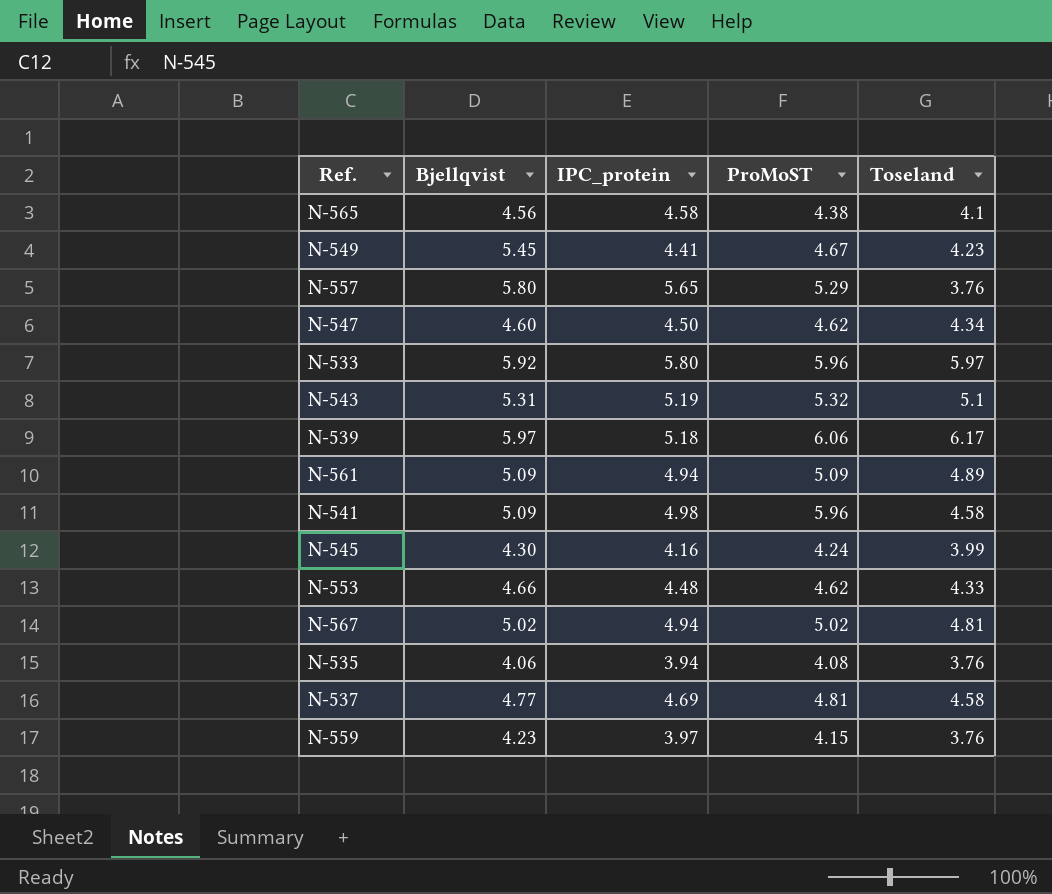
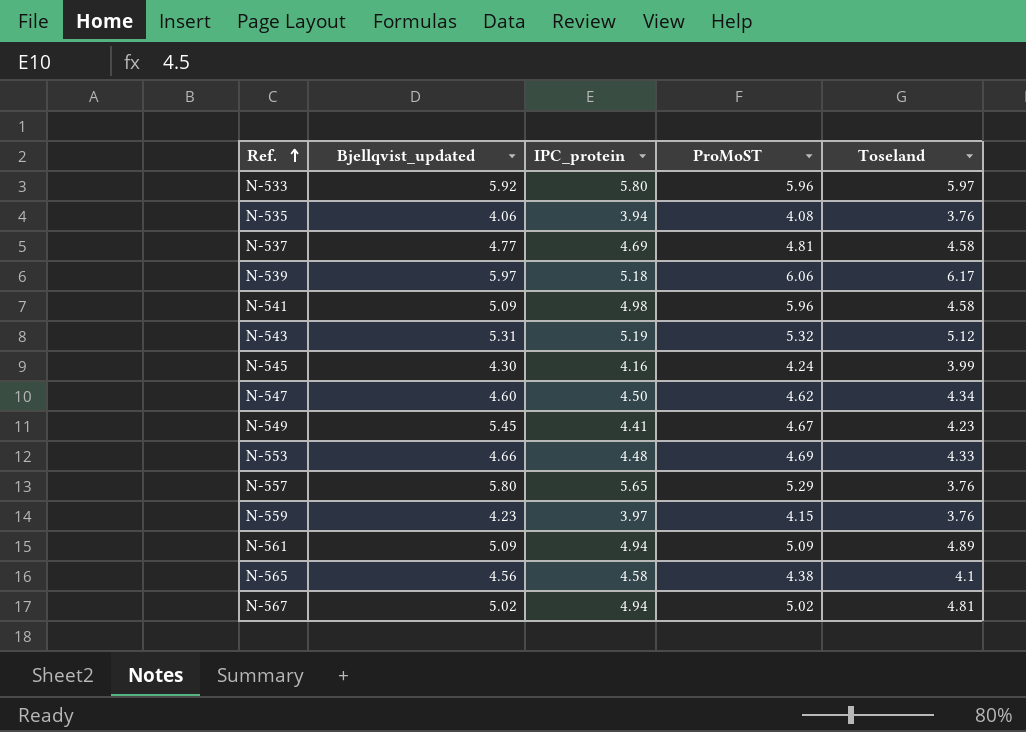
row order: none -> Ref. ascending
column name: Bjellqvist -> Bjellqvist_updated
N-543 | Toseland: 5.1 -> 5.12
N-553 | ProMoST: 4.62 -> 4.69

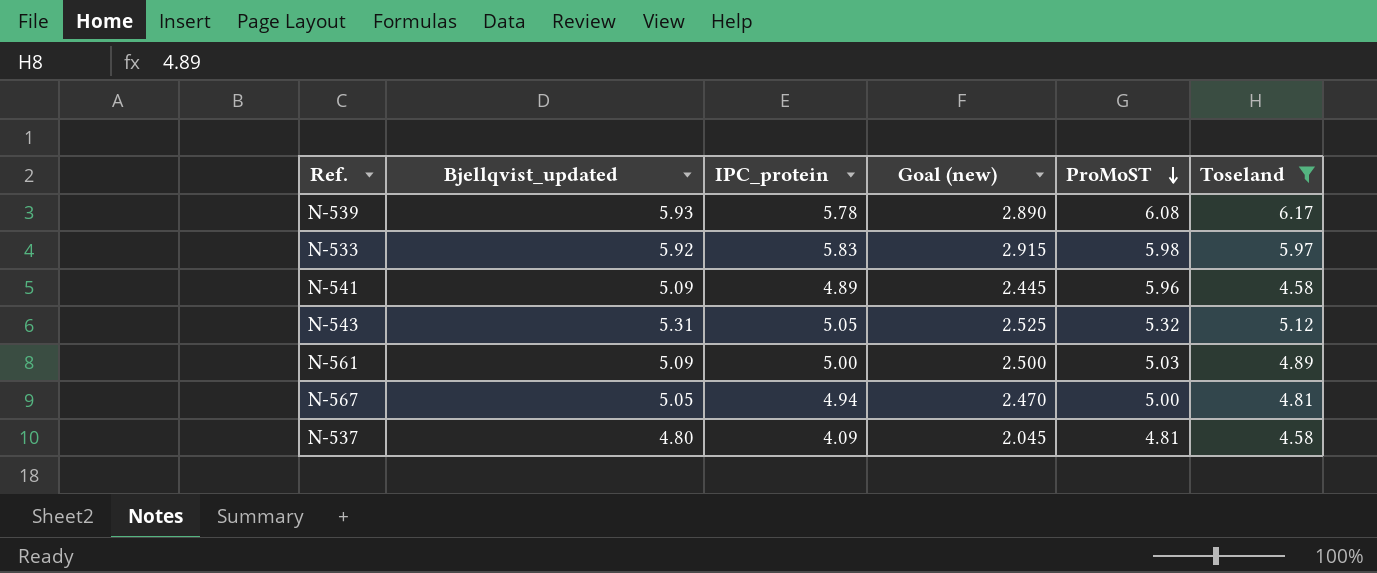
filter: none -> Toseland >= 4.58
row order: Ref. ascending -> ProMoST descending
column Goal (new) | formula: none -> [IPC_protein] * 0.5
N-539 | Bjellqvist_updated: 5.97 -> 5.93
N-539 | IPC_protein: 5.18 -> 5.78
N-539 | ProMoST: 6.06 -> 6.08
N-533 | IPC_protein: 5.80 -> 5.83
N-533 | ProMoST: 5.96 -> 5.98
N-541 | IPC_protein: 4.98 -> 4.89
N-543 | IPC_protein: 5.19 -> 5.05
N-561 | IPC_protein: 4.94 -> 5.00
N-561 | ProMoST: 5.09 -> 5.03
N-567 | Bjellqvist_updated: 5.02 -> 5.05
N-567 | ProMoST: 5.02 -> 5.00
N-537 | Bjellqvist_updated: 4.77 -> 4.80
N-537 | IPC_protein: 4.69 -> 4.09

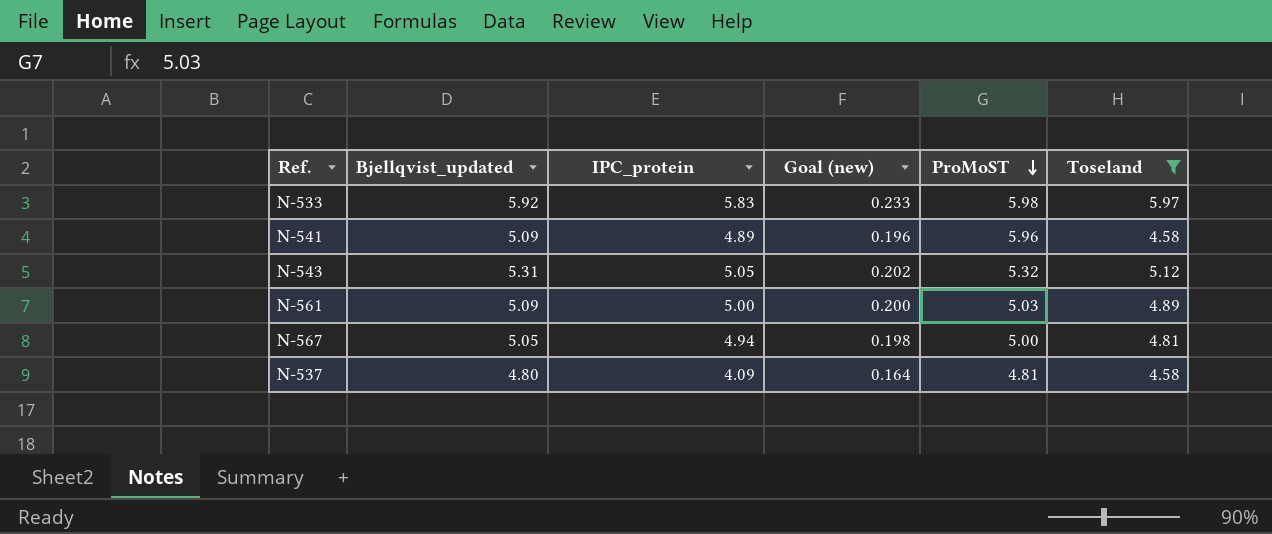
column Goal (new) | formula: [IPC_protein] * 0.5 -> [IPC_protein] * 0.04
row N-539: 5.93 | 5.78 | 2.890 | 6.08 | 6.17 -> none

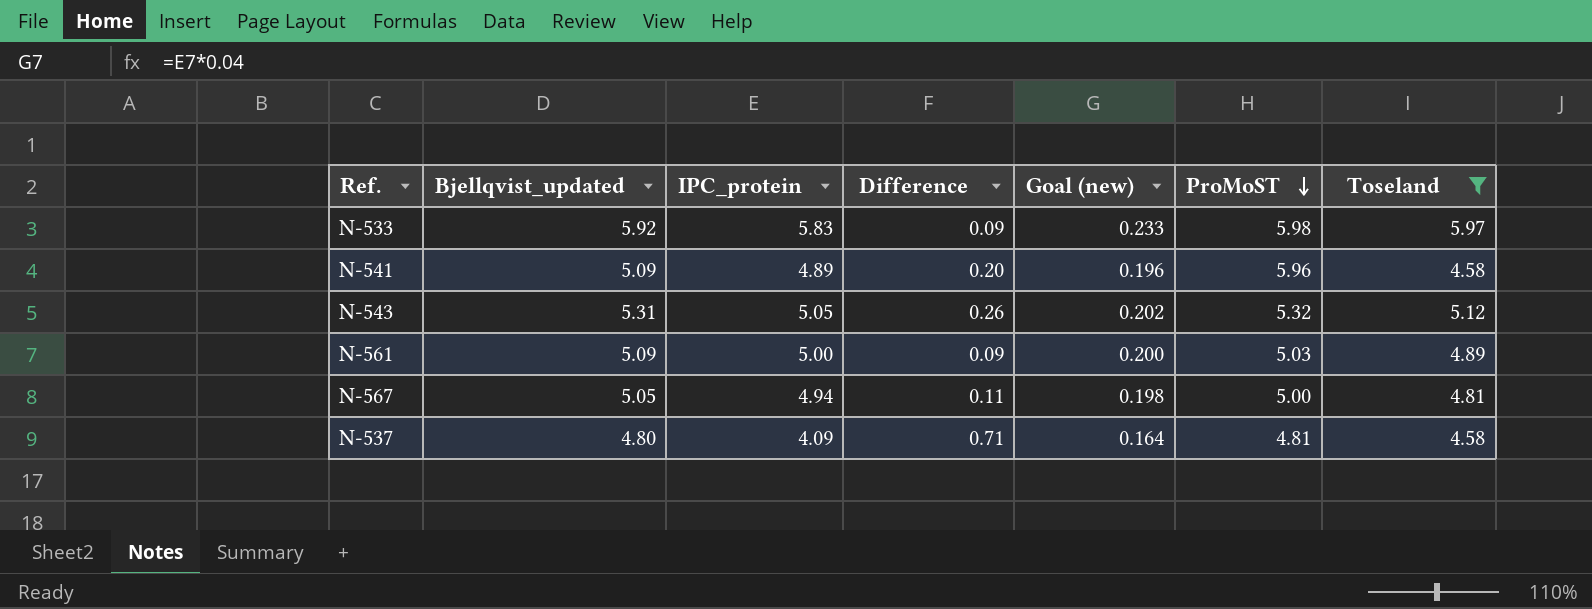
column Difference | formula: none -> [Bjellqvist_updated] - [IPC_protein]

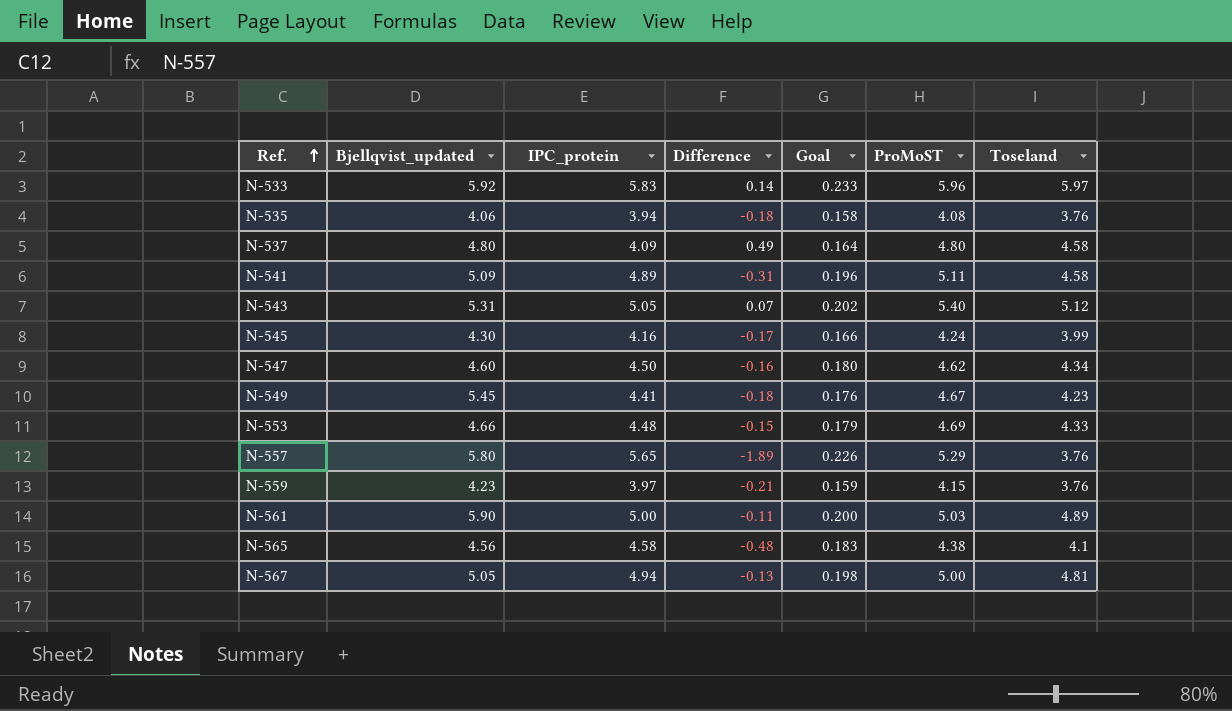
filter: Toseland >= 4.58 -> none
row order: ProMoST descending -> Ref. ascending
column Difference | formula: [Bjellqvist_updated] - [IPC_protein] -> [Toseland] - [IPC_protein]
column name: Goal (new) -> Goal
N-533 | ProMoST: 5.98 -> 5.96
N-537 | ProMoST: 4.81 -> 4.80
N-541 | ProMoST: 5.96 -> 5.11
N-543 | ProMoST: 5.32 -> 5.40
N-561 | Bjellqvist_updated: 5.09 -> 5.90

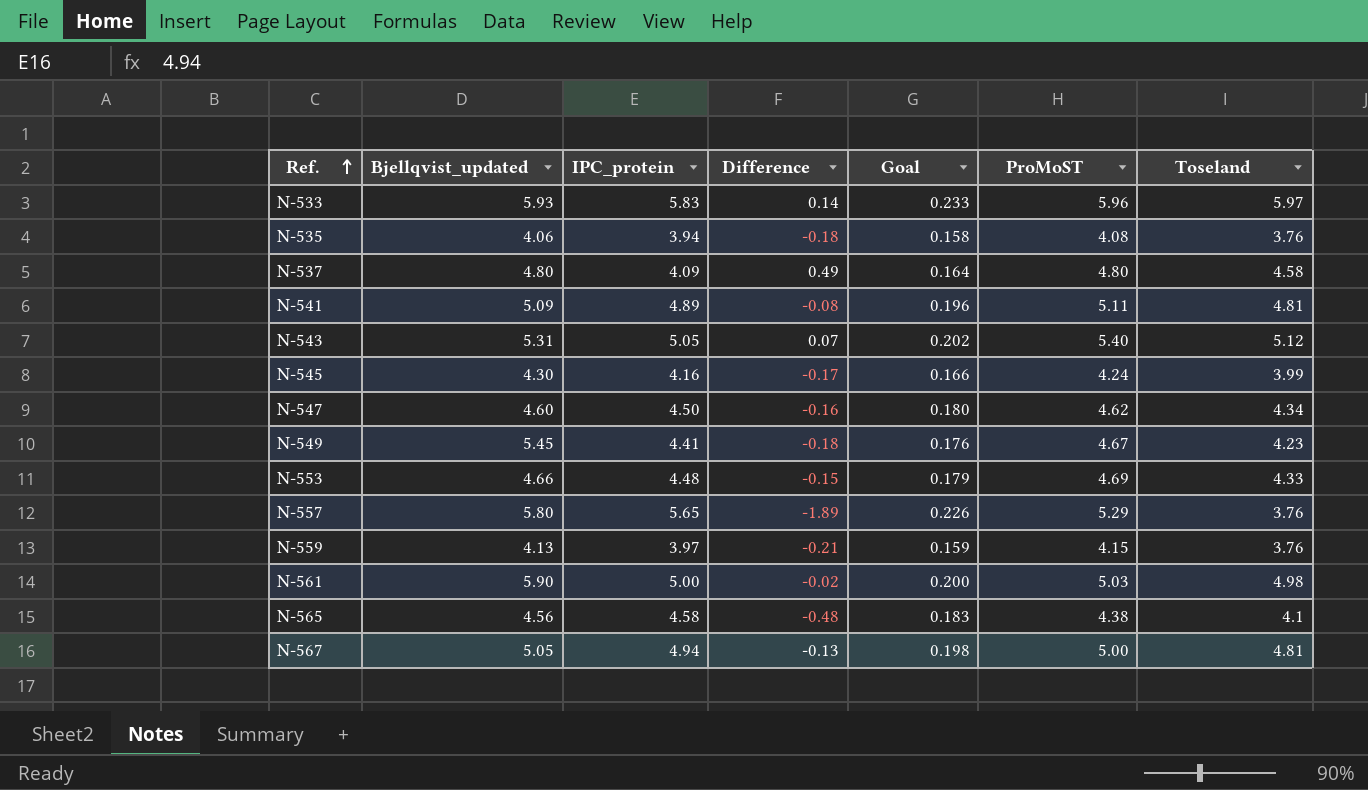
N-533 | Bjellqvist_updated: 5.92 -> 5.93
N-541 | Difference: -0.31 -> -0.08
N-541 | Toseland: 4.58 -> 4.81
N-559 | Bjellqvist_updated: 4.23 -> 4.13
N-561 | Difference: -0.11 -> -0.02
N-561 | Toseland: 4.89 -> 4.98

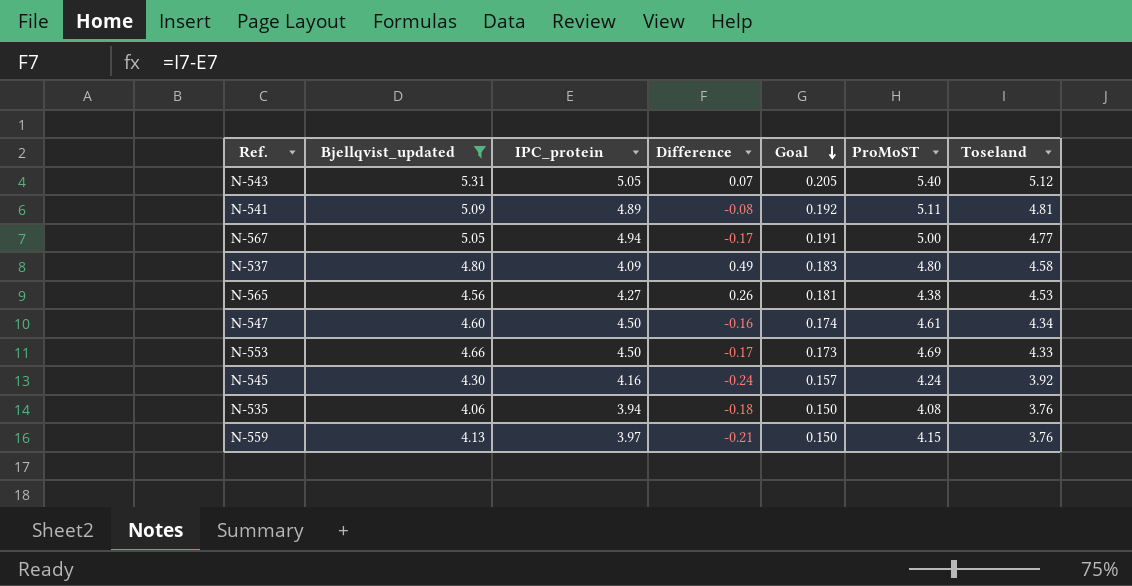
filter: none -> Bjellqvist_updated <= 5.31
row order: Ref. ascending -> Goal descending
column Goal | formula: [IPC_protein] * 0.04 -> [Toseland] * 0.04
N-567 | Difference: -0.13 -> -0.17
N-567 | Toseland: 4.81 -> 4.77
N-565 | IPC_protein: 4.58 -> 4.27
N-565 | Difference: -0.48 -> 0.26
N-565 | Toseland: 4.1 -> 4.53
N-547 | ProMoST: 4.62 -> 4.61
N-553 | IPC_protein: 4.48 -> 4.50
N-553 | Difference: -0.15 -> -0.17
N-545 | Difference: -0.17 -> -0.24
N-545 | Toseland: 3.99 -> 3.92

